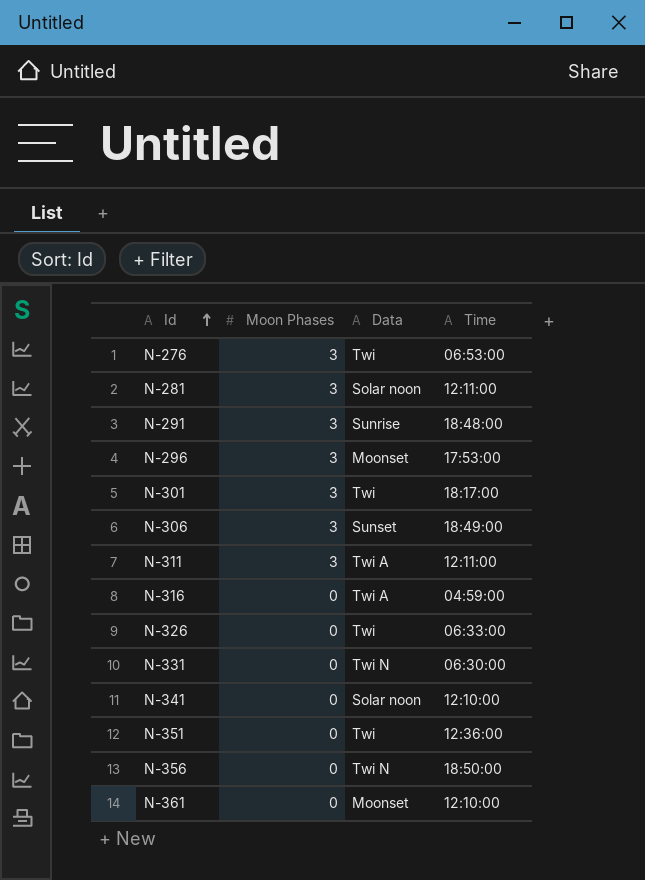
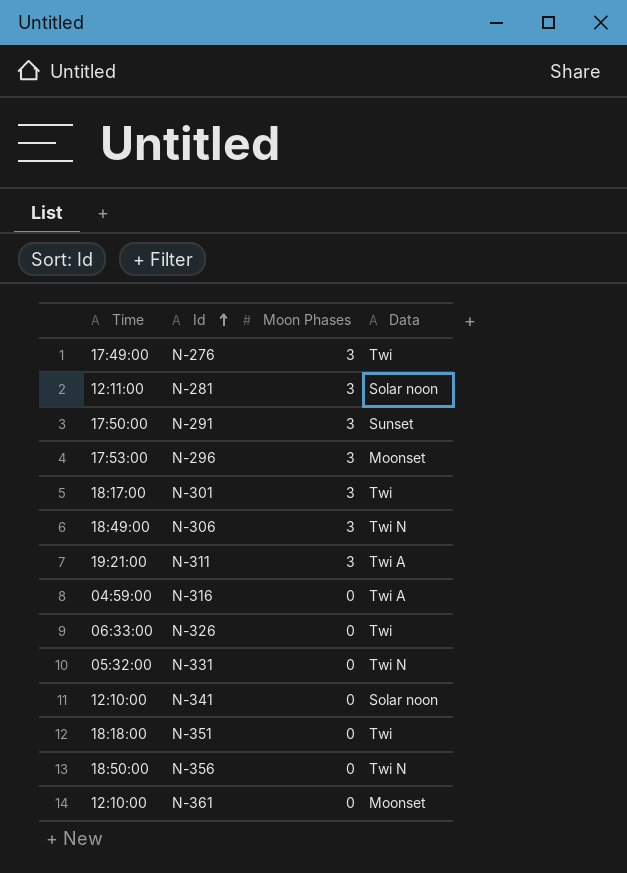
column Time | position: 4 -> 1
N-276 | Time: 06:53:00 -> 17:49:00
N-291 | Time: 18:48:00 -> 17:50:00
N-291 | Data: Sunrise -> Sunset
N-306 | Data: Sunset -> Twi N
N-311 | Time: 12:11:00 -> 19:21:00
N-331 | Time: 06:30:00 -> 05:32:00
N-351 | Time: 12:36:00 -> 18:18:00

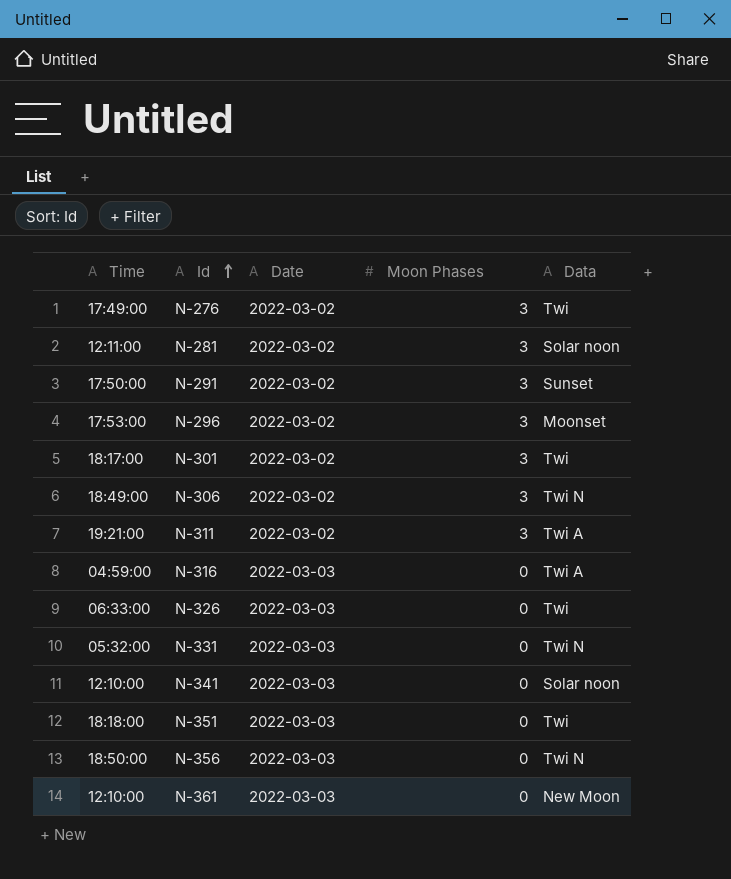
column Date | position: none -> 3
N-361 | Data: Moonset -> New Moon

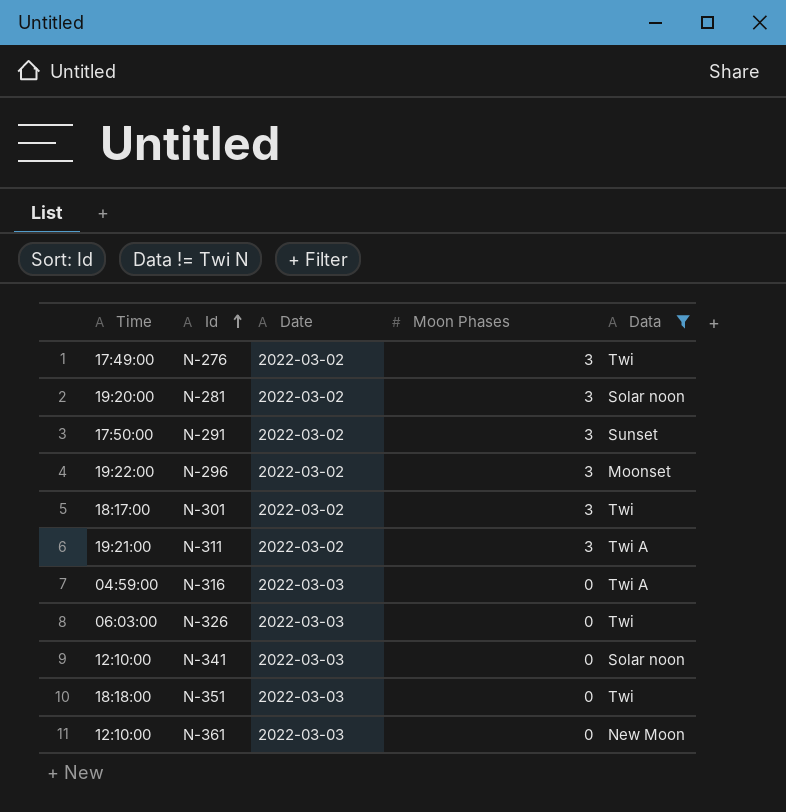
filter: none -> Data != Twi N
N-281 | Time: 12:11:00 -> 19:20:00
N-296 | Time: 17:53:00 -> 19:22:00
N-326 | Time: 06:33:00 -> 06:03:00

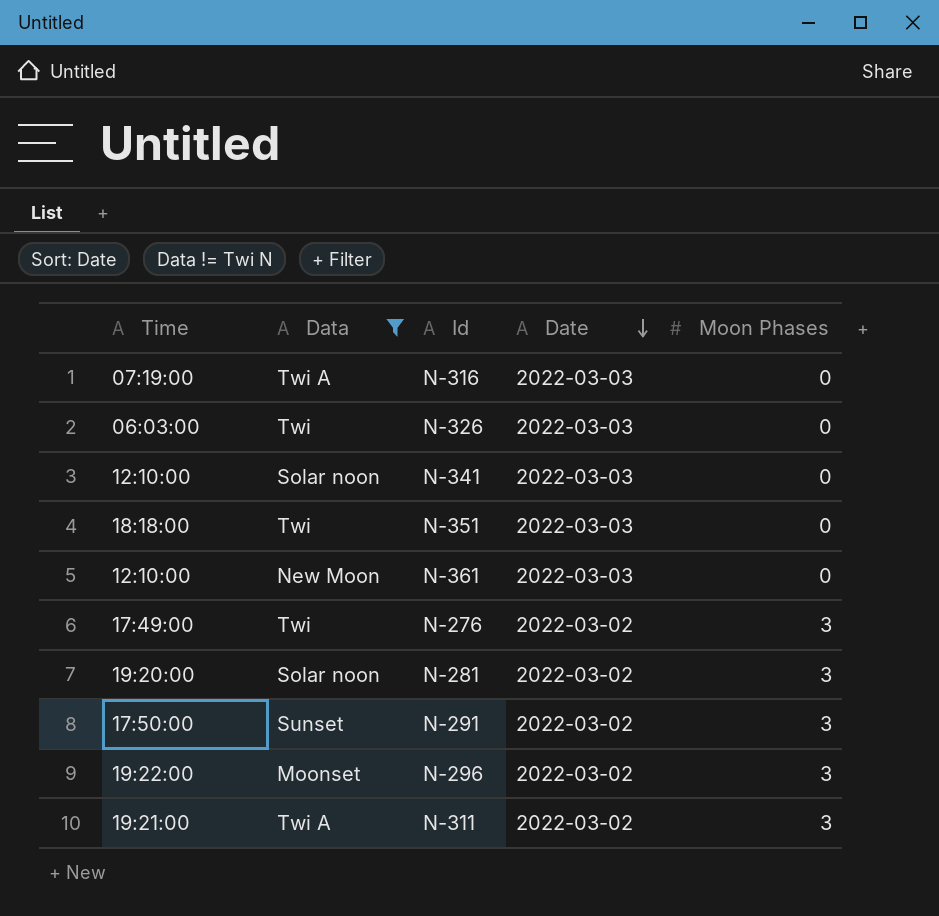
row order: Id ascending -> Date descending
column Data | position: 5 -> 2
row N-301: 18:17:00 | 2022-03-02 | 3 | Twi -> none
N-316 | Time: 04:59:00 -> 07:19:00

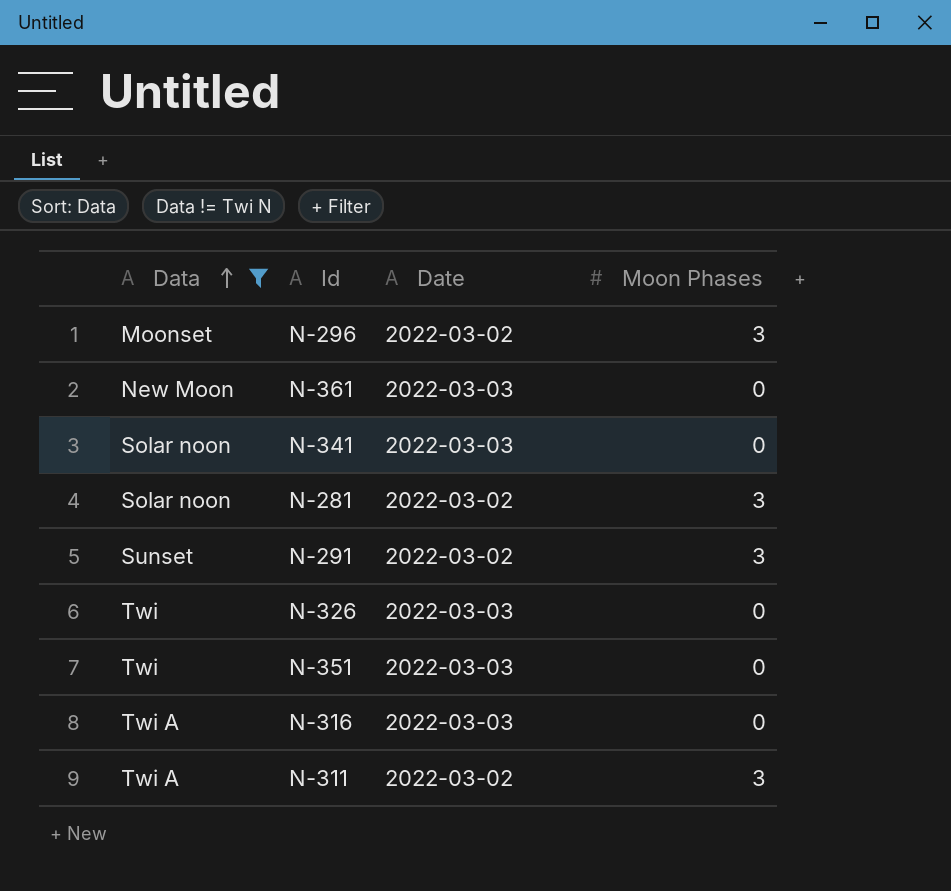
row order: Date descending -> Data ascending
column Time | position: 1 -> none
row N-276: 17:49:00 | Twi | 2022-03-02 | 3 -> none

